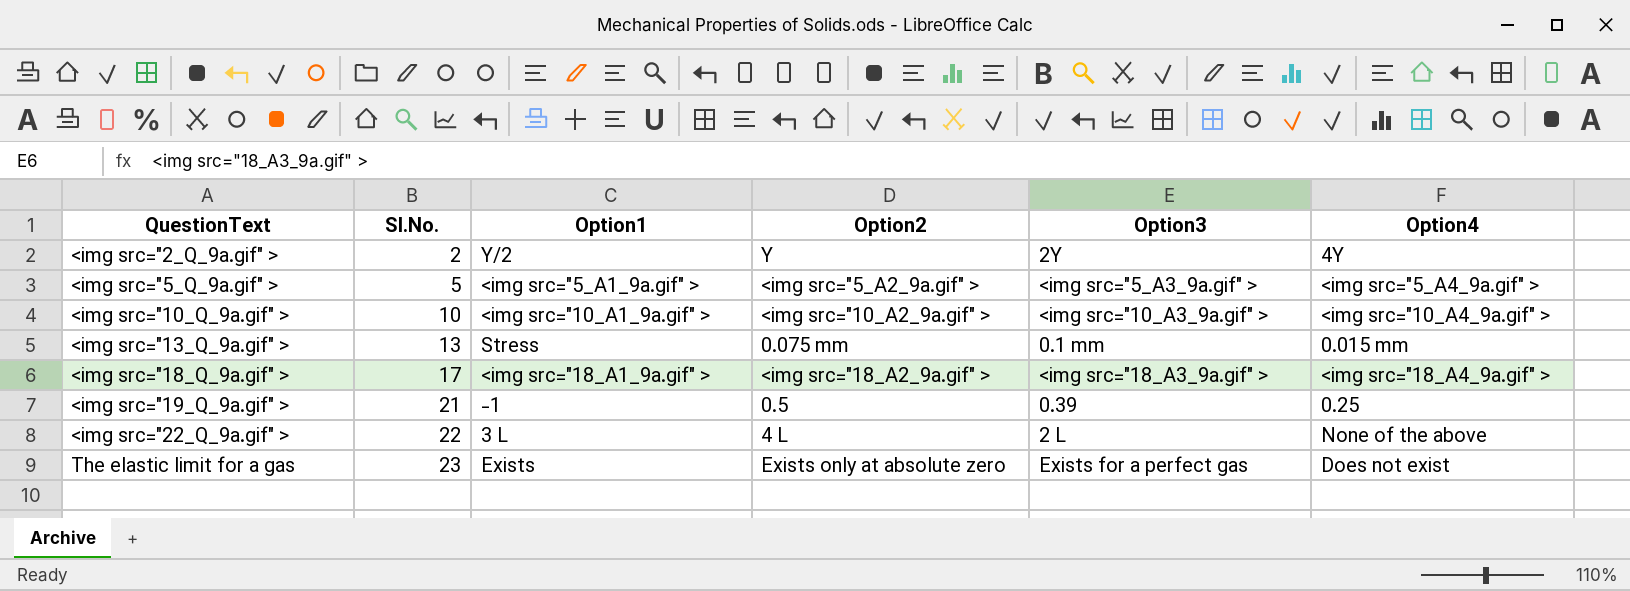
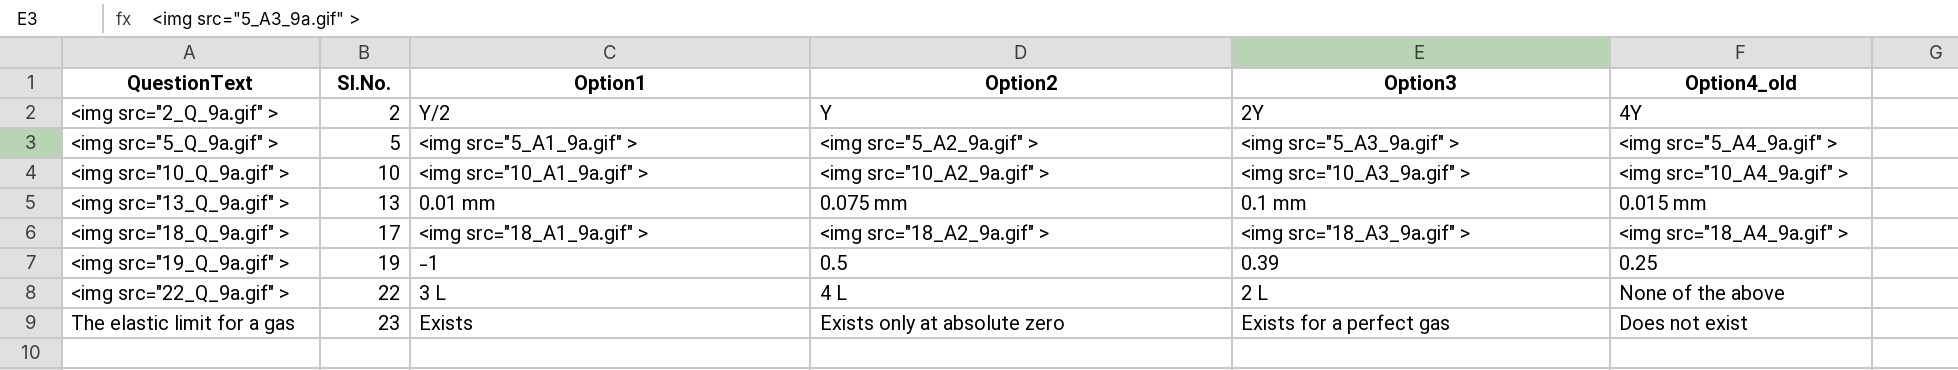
column name: Option4 -> Option4_old
<img src="13_Q_9a.gif" > | Option1: Stress -> 0.01 mm
<img src="19_Q_9a.gif" > | Sl.No.: 21 -> 19

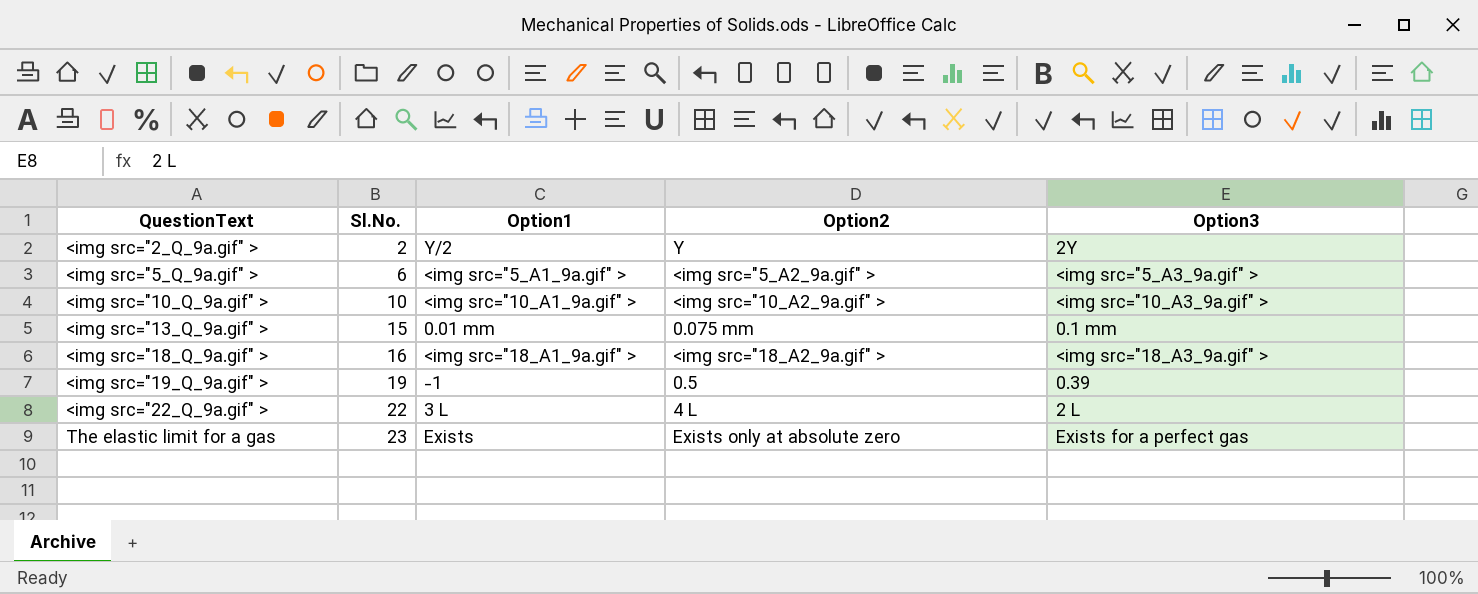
column Option4_old | position: 6 -> none
<img src="5_Q_9a.gif" > | Sl.No.: 5 -> 6
<img src="13_Q_9a.gif" > | Sl.No.: 13 -> 15
<img src="18_Q_9a.gif" > | Sl.No.: 17 -> 16

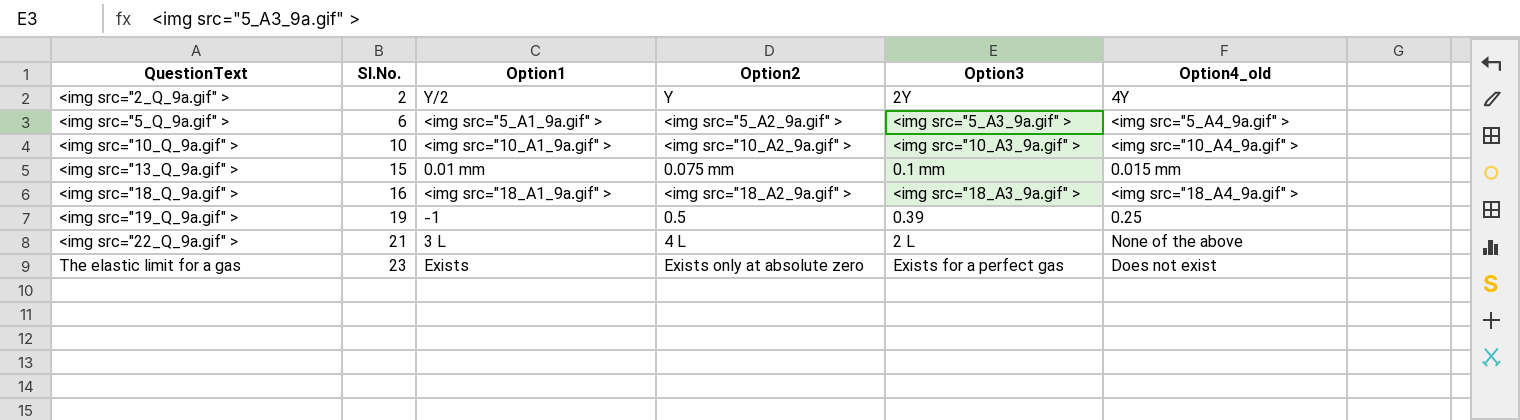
column Option4_old | position: none -> 6
<img src="22_Q_9a.gif" > | Sl.No.: 22 -> 21

